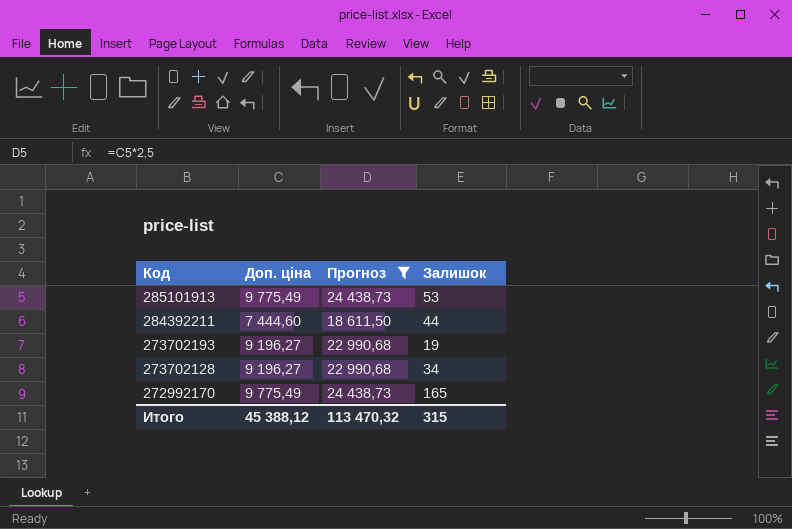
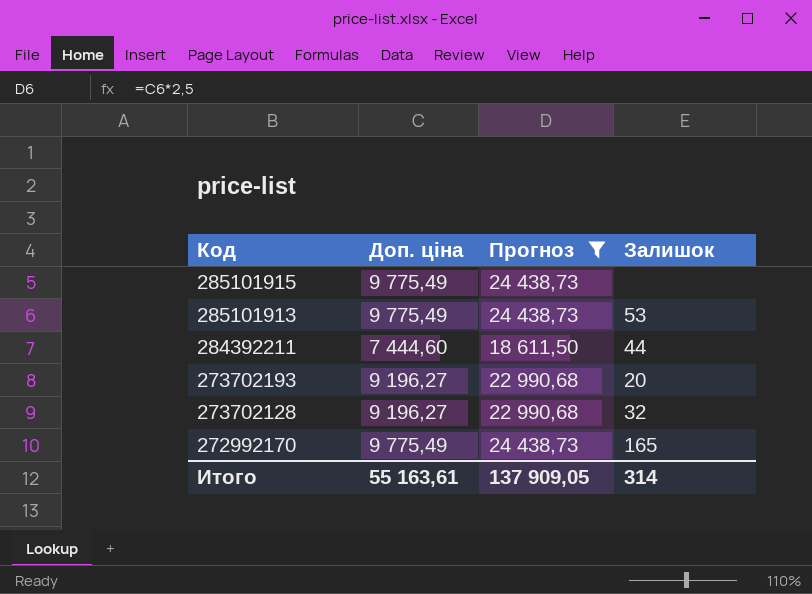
row 285101915: none -> 9 775,49 | 24 438,73 | none
273702193 | Залишок: 19 -> 20
273702128 | Залишок: 34 -> 32
Итого | Доп. ціна: 45 388,12 -> 55 163,61
Итого | Прогноз: 113 470,32 -> 137 909,05
Итого | Залишок: 315 -> 314

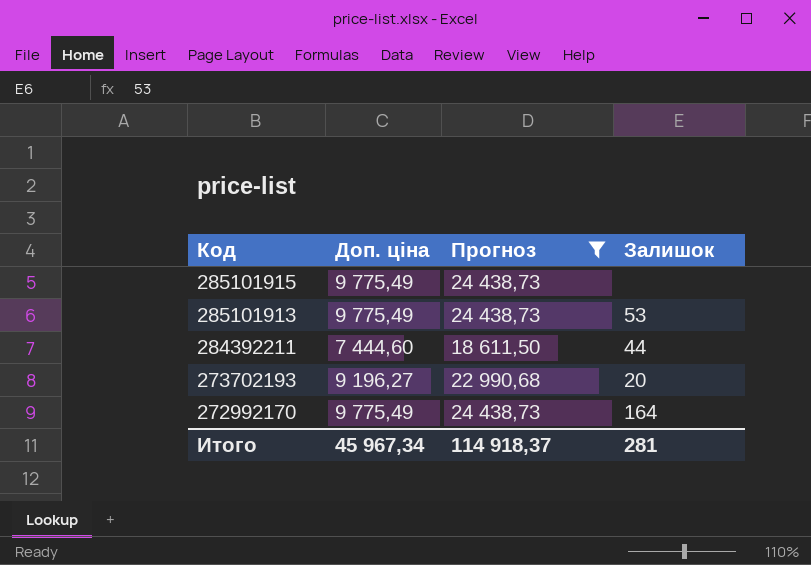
row 273702128: 9 196,27 | 22 990,68 | 32 -> none
272992170 | Залишок: 165 -> 164
Итого | Доп. ціна: 55 163,61 -> 45 967,34
Итого | Прогноз: 137 909,05 -> 114 918,37
Итого | Залишок: 314 -> 281

